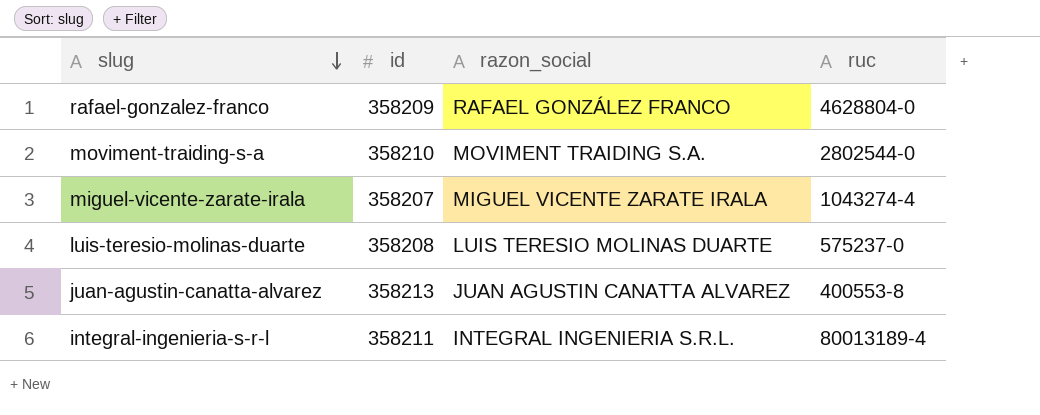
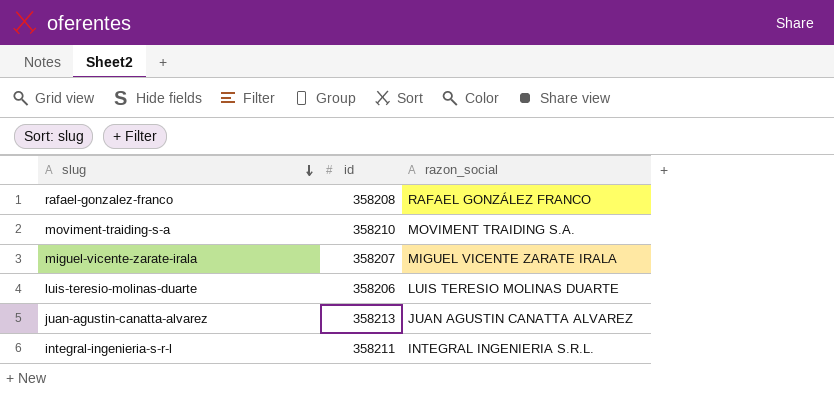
column ruc | position: 4 -> none
rafael-gonzalez-franco | id: 358209 -> 358208
luis-teresio-molinas-duarte | id: 358208 -> 358206

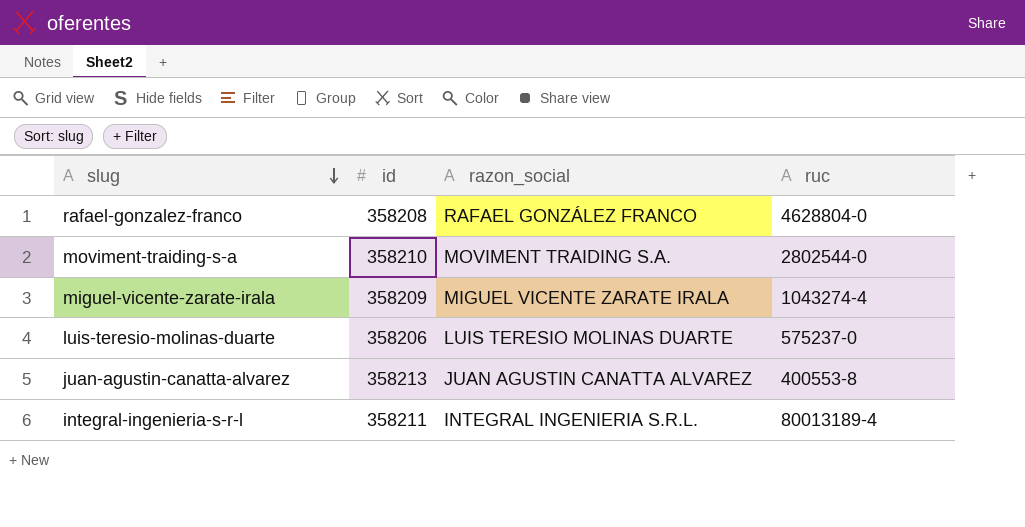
column ruc | position: none -> 4
miguel-vicente-zarate-irala | id: 358207 -> 358209

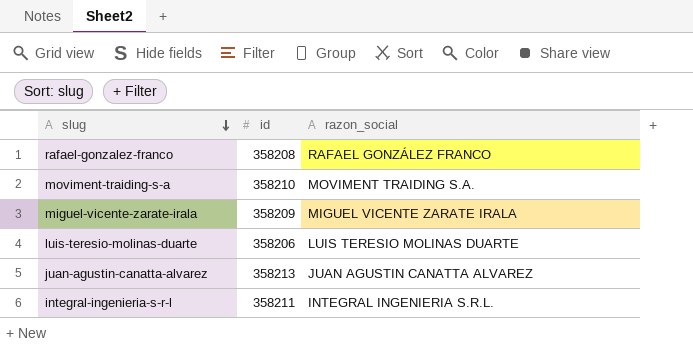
column ruc | position: 4 -> none

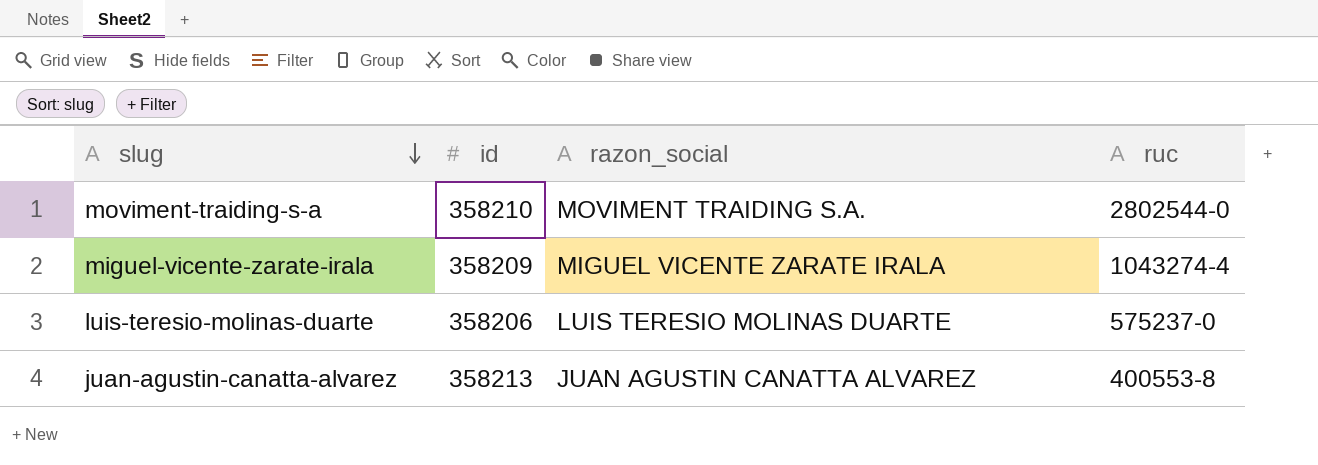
column ruc | position: none -> 4
row rafael-gonzalez-franco: 358208 | RAFAEL GONZÁLEZ FRANCO -> none
row integral-ingenieria-s-r-l: 358211 | INTEGRAL INGENIERIA S.R.L. -> none

